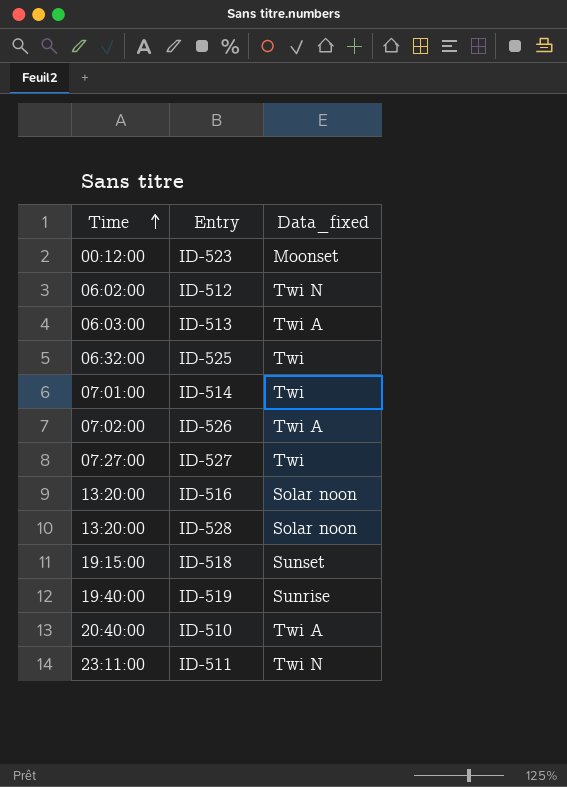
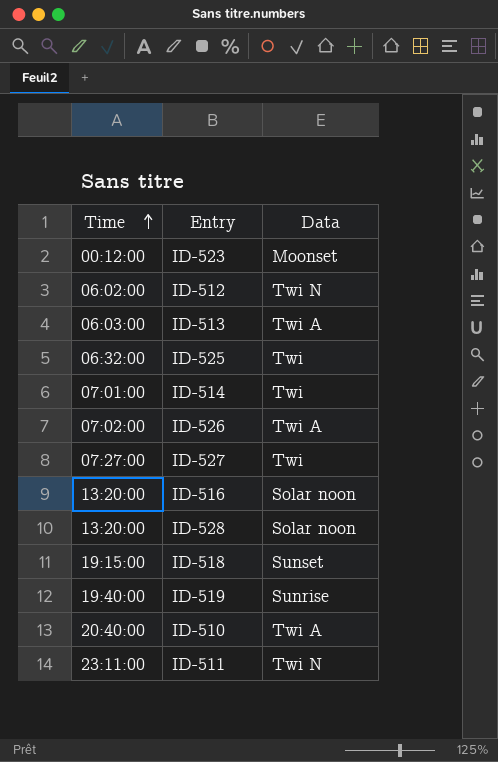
column name: Data_fixed -> Data

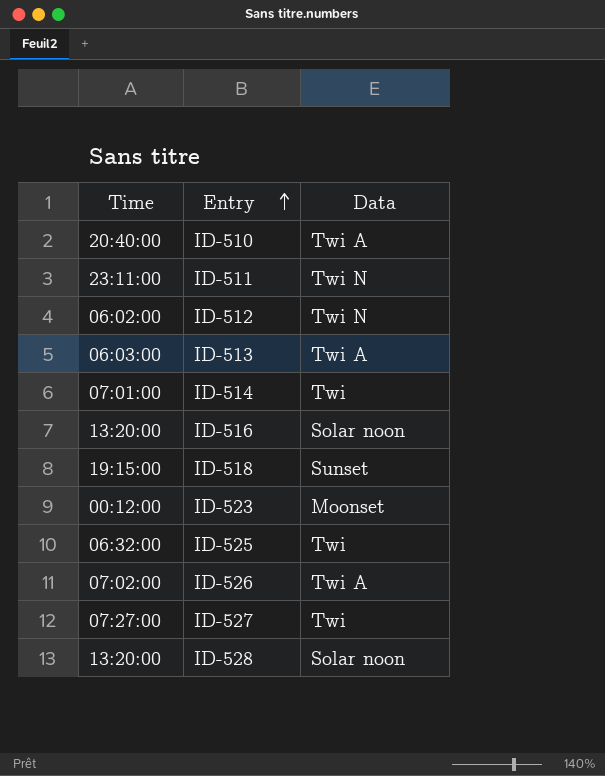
row order: Time ascending -> Entry ascending
row ID-519: 19:40:00 | Sunrise -> none

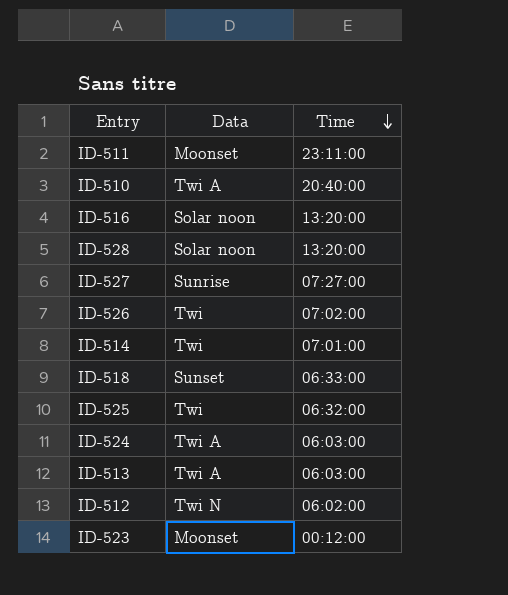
row order: Entry ascending -> Time descending
column Time | position: 1 -> 3
ID-511 | Data: Twi N -> Moonset
ID-527 | Data: Twi -> Sunrise
ID-526 | Data: Twi A -> Twi
ID-518 | Time: 19:15:00 -> 06:33:00
row ID-524: none -> Twi A | 06:03:00

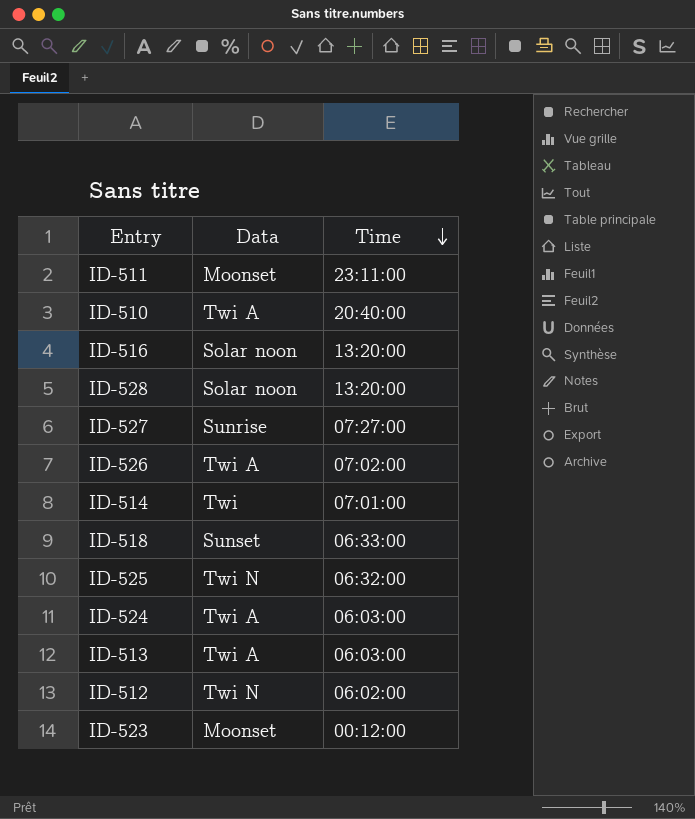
ID-526 | Data: Twi -> Twi A
ID-525 | Data: Twi -> Twi N

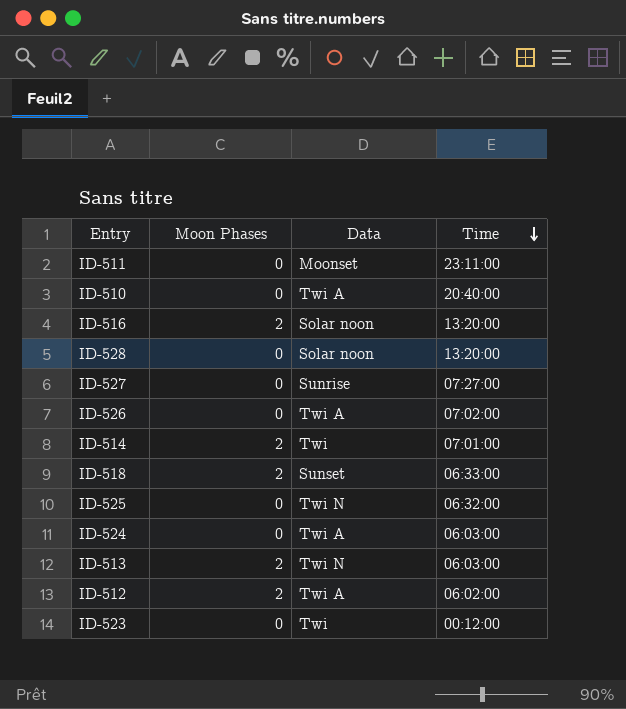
column Moon Phases | position: none -> 2
ID-513 | Data: Twi A -> Twi N
ID-512 | Data: Twi N -> Twi A
ID-523 | Data: Moonset -> Twi

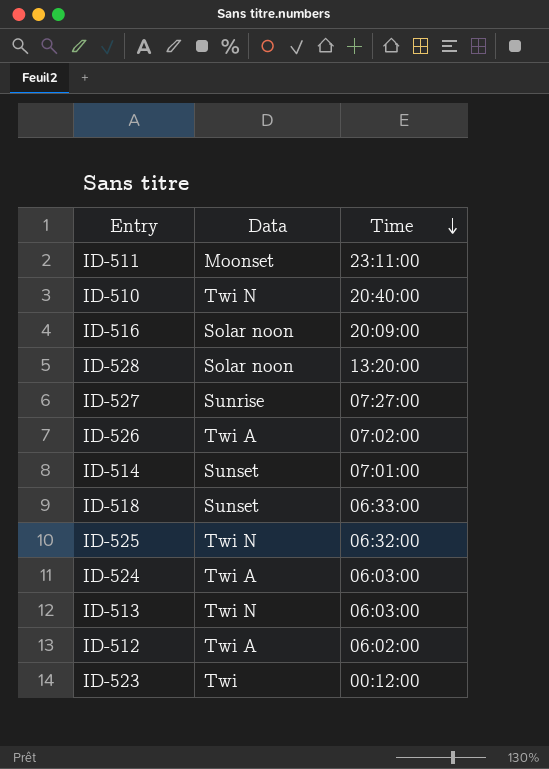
column Moon Phases | position: 2 -> none
ID-510 | Data: Twi A -> Twi N
ID-516 | Time: 13:20:00 -> 20:09:00
ID-514 | Data: Twi -> Sunset

